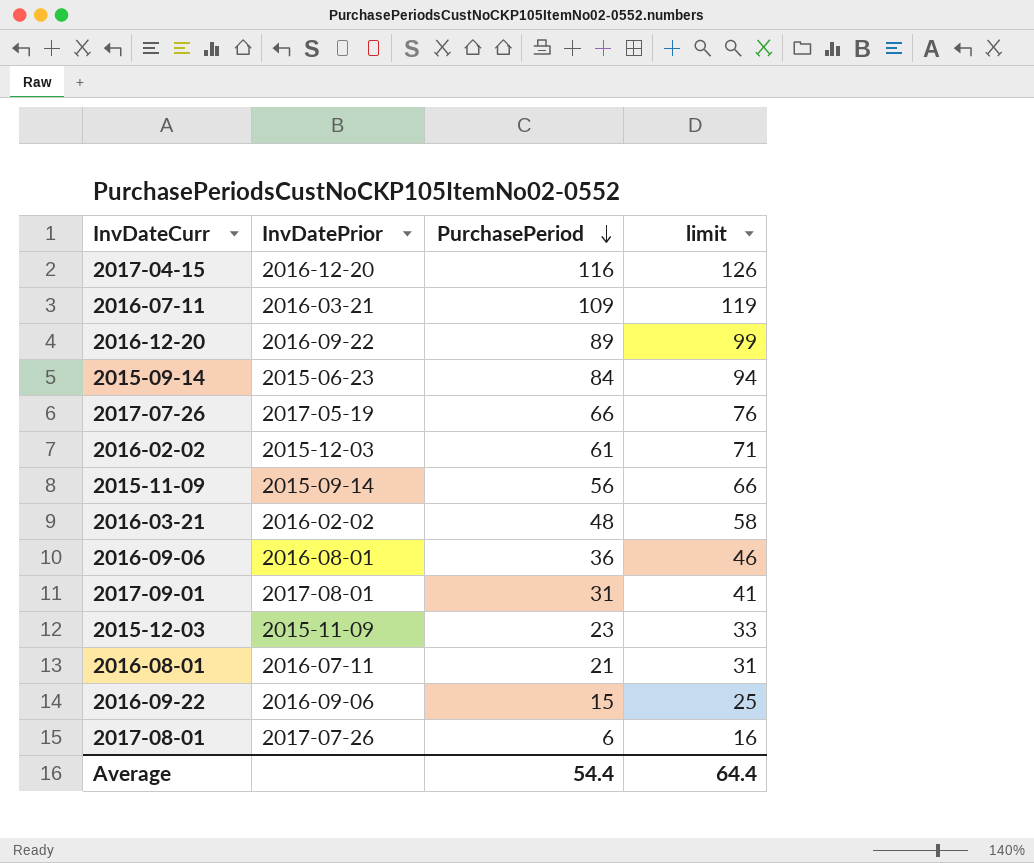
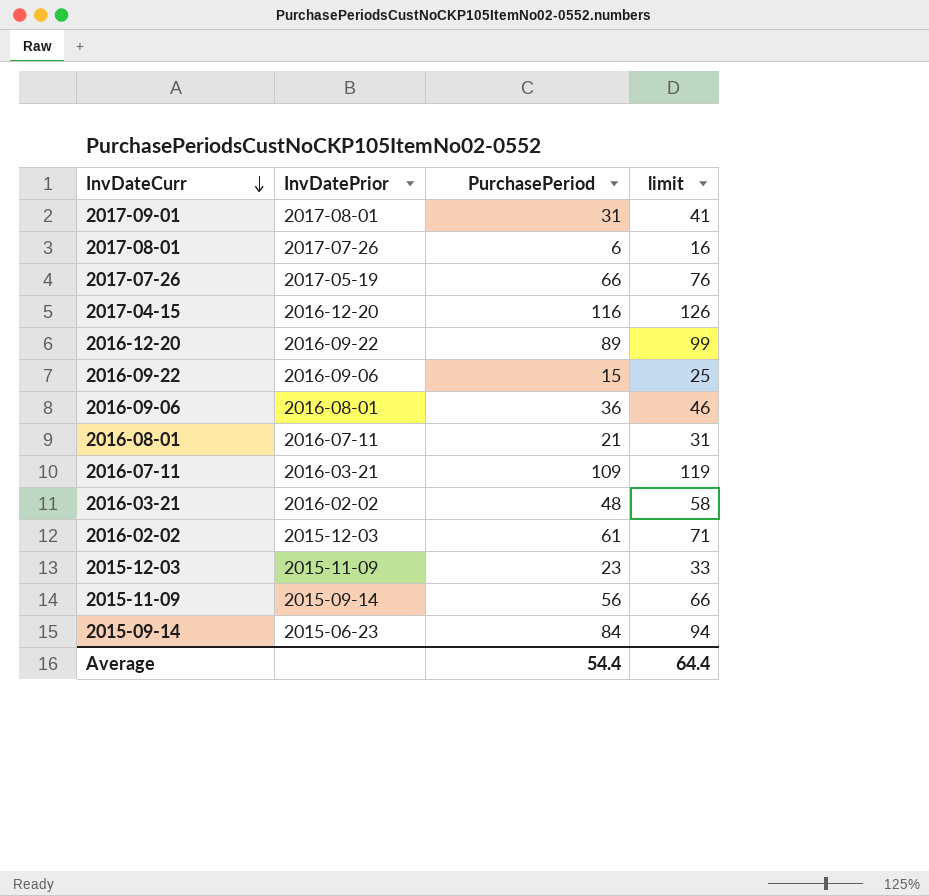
row order: PurchasePeriod descending -> InvDateCurr descending

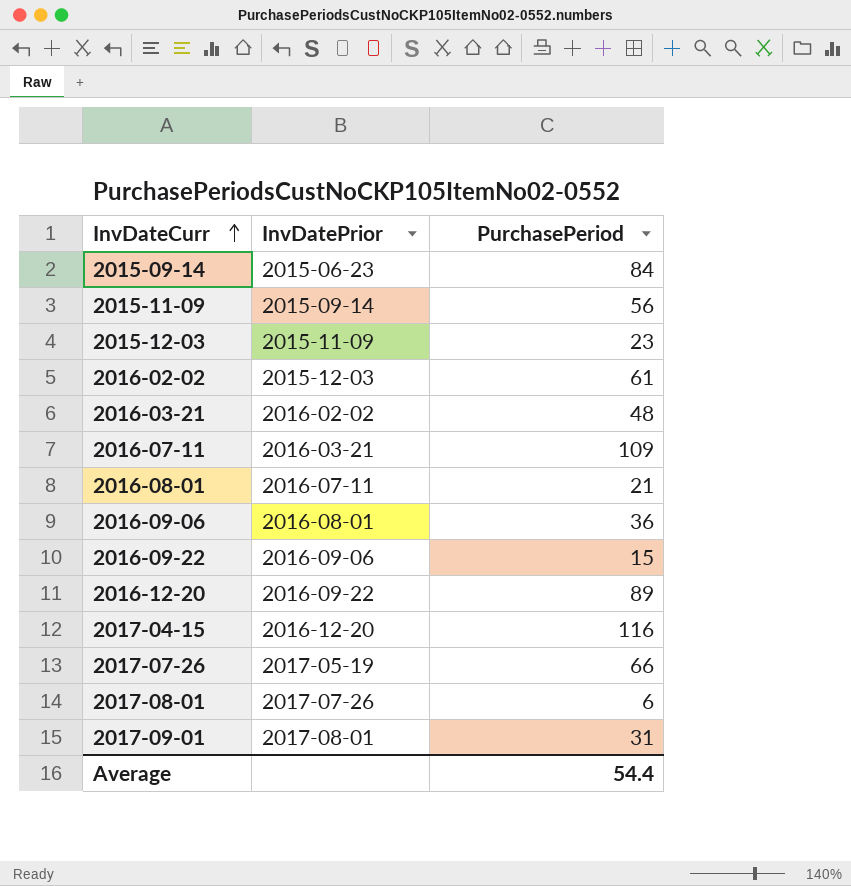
row order: InvDateCurr descending -> InvDateCurr ascending
column limit | formula: [PurchasePeriod] + 10 -> none

